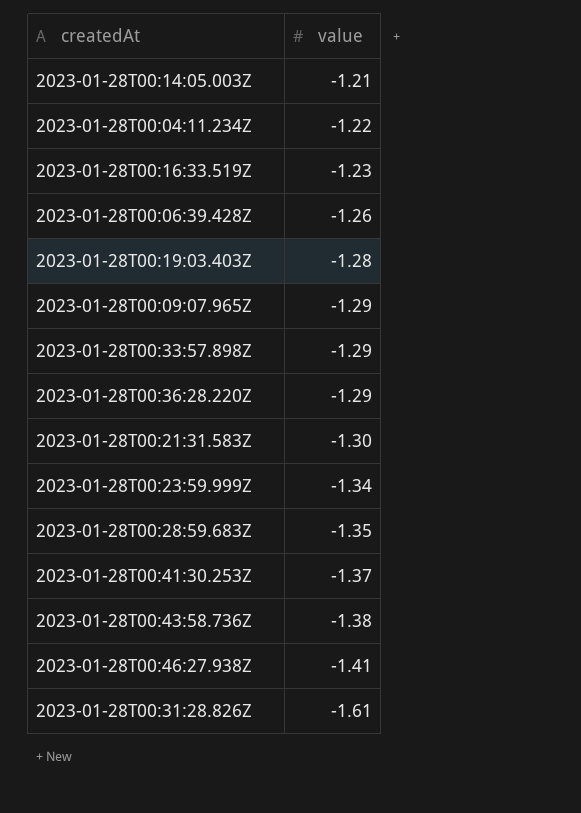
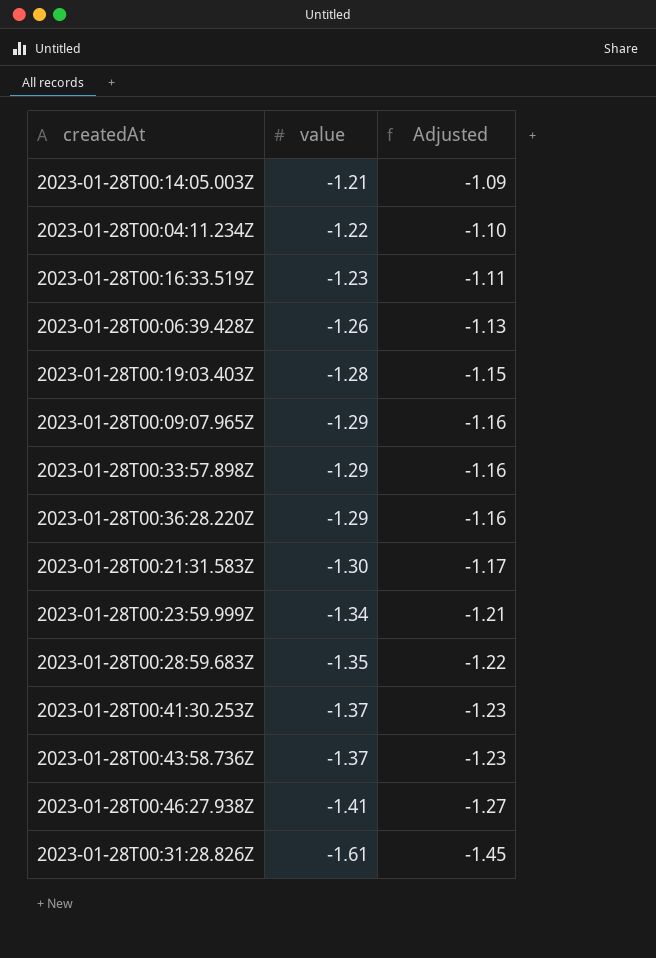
column Adjusted | formula: none -> [value] * 0.9
2023-01-28T00:43:58.736Z | value: -1.38 -> -1.37

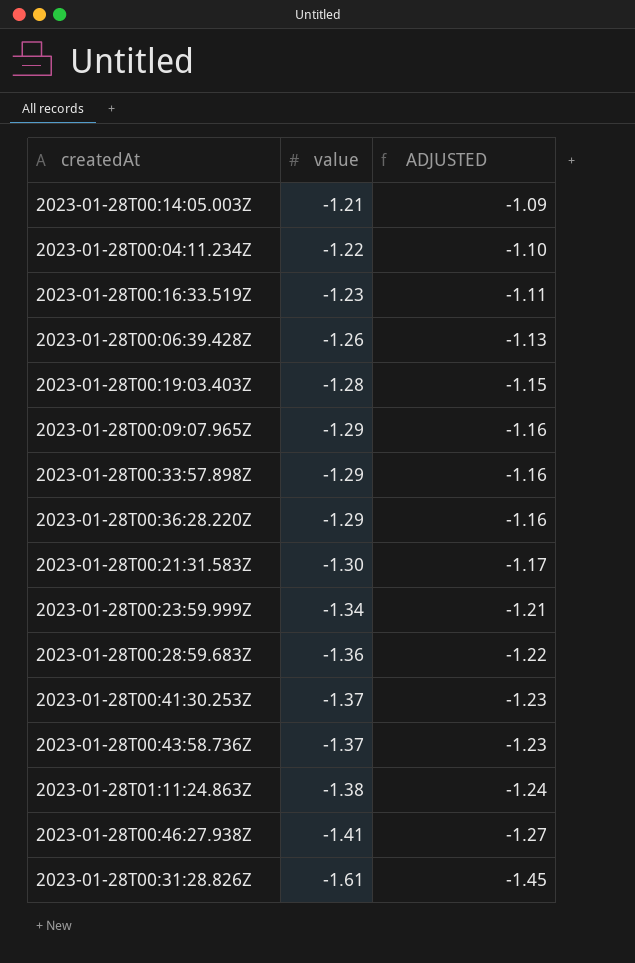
column name: Adjusted -> ADJUSTED
2023-01-28T00:28:59.683Z | value: -1.35 -> -1.36
row 2023-01-28T01:11:24.863Z: none -> -1.38 | -1.24

